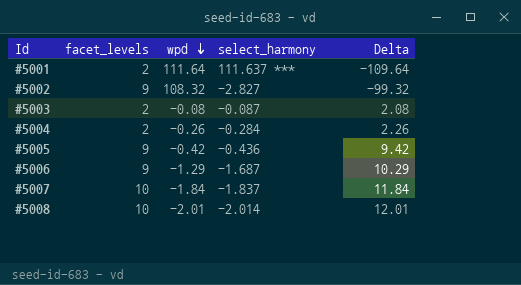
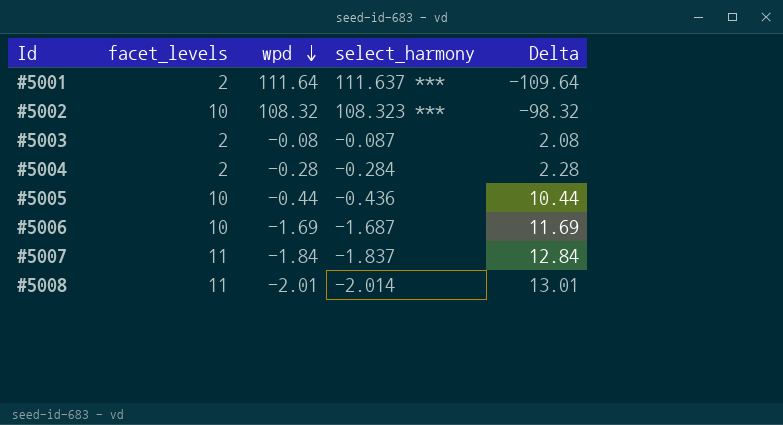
#5002 | facet_levels: 9 -> 10
#5002 | select_harmony: -2.827 -> 108.323 ***
#5002 | Delta: -99.32 -> -98.32
#5004 | wpd: -0.26 -> -0.28
#5004 | Delta: 2.26 -> 2.28
#5005 | facet_levels: 9 -> 10
#5005 | wpd: -0.42 -> -0.44
#5005 | Delta: 9.42 -> 10.44
#5006 | facet_levels: 9 -> 10
#5006 | wpd: -1.29 -> -1.69
#5006 | Delta: 10.29 -> 11.69
#5007 | facet_levels: 10 -> 11
#5007 | Delta: 11.84 -> 12.84
#5008 | facet_levels: 10 -> 11
#5008 | Delta: 12.01 -> 13.01

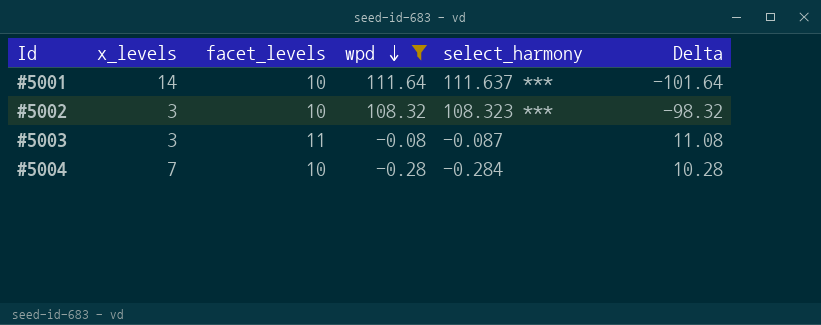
filter: none -> wpd >= -0.28
column x_levels | position: none -> 2
#5001 | facet_levels: 2 -> 10
#5001 | Delta: -109.64 -> -101.64
#5003 | facet_levels: 2 -> 11
#5003 | Delta: 2.08 -> 11.08
#5004 | facet_levels: 2 -> 10
#5004 | Delta: 2.28 -> 10.28

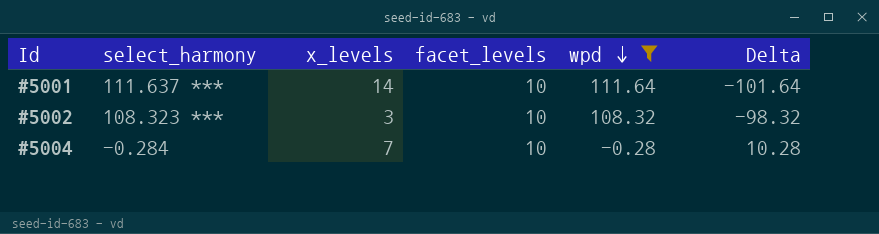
column select_harmony | position: 5 -> 2
row #5003: 3 | 11 | -0.08 | -0.087 | 11.08 -> none

